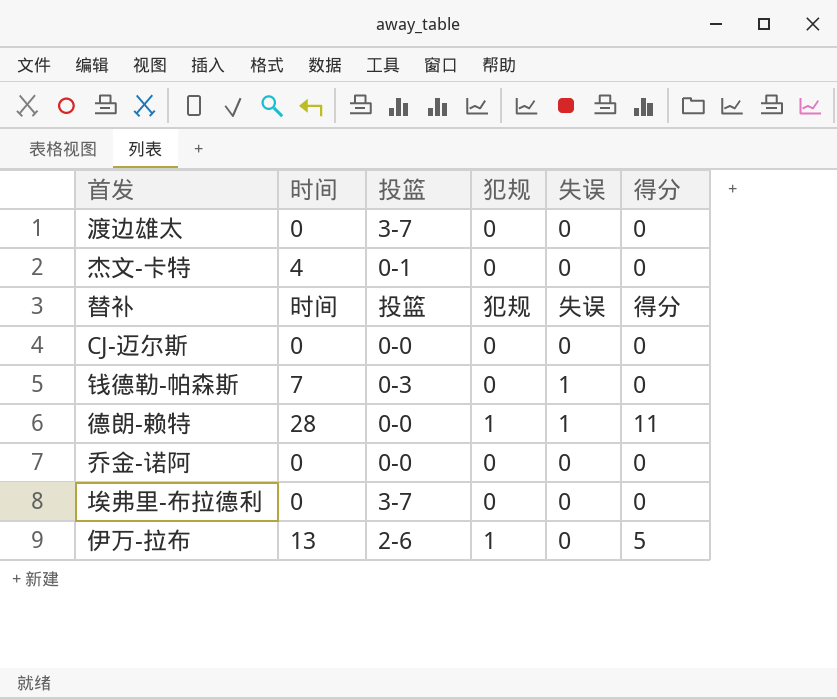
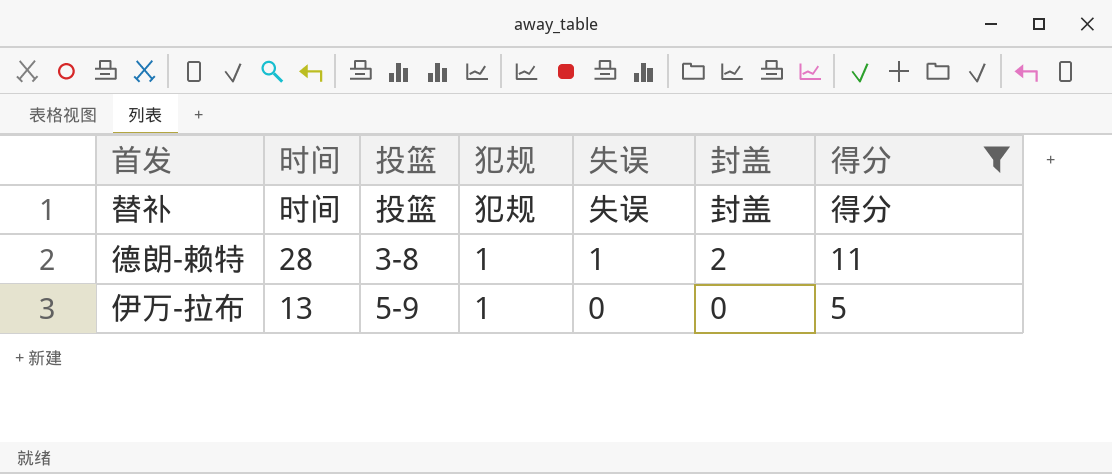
filter: none -> 得分 != 0
column 封盖 | position: none -> 6
德朗-赖特 | 投篮: 0-0 -> 3-8
伊万-拉布 | 投篮: 2-6 -> 5-9

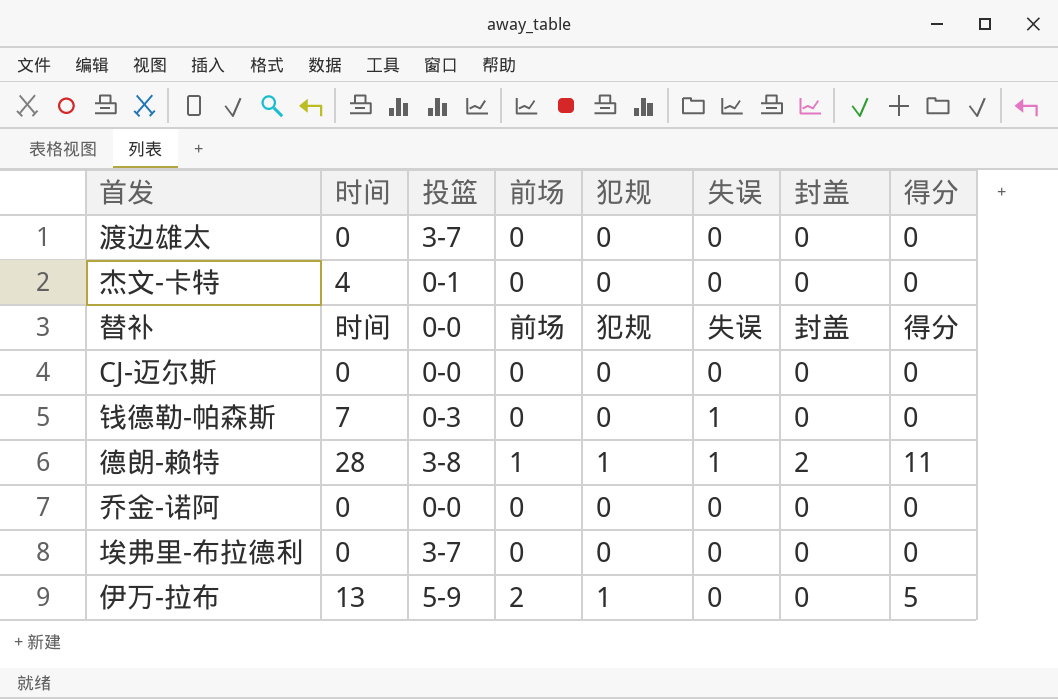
filter: 得分 != 0 -> none
column 前场 | position: none -> 4
替补 | 投篮: 投篮 -> 0-0

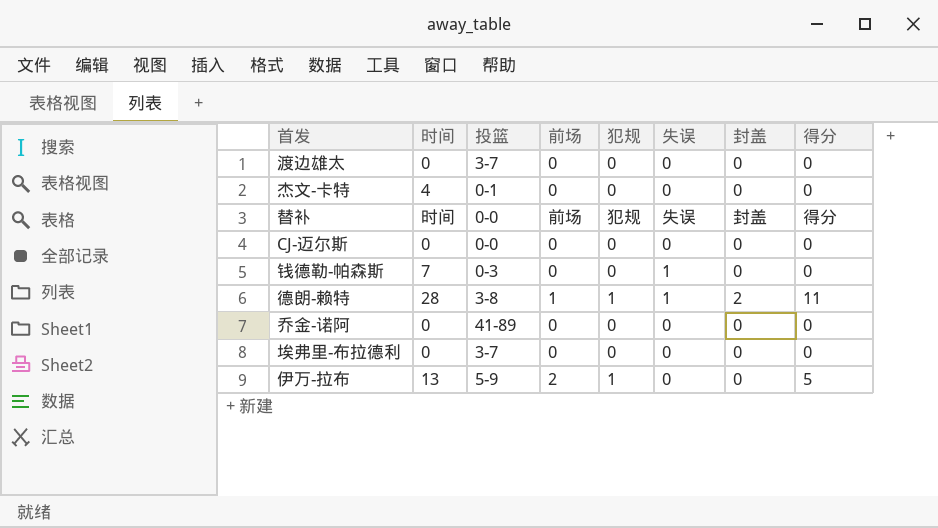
乔金-诺阿 | 投篮: 0-0 -> 41-89

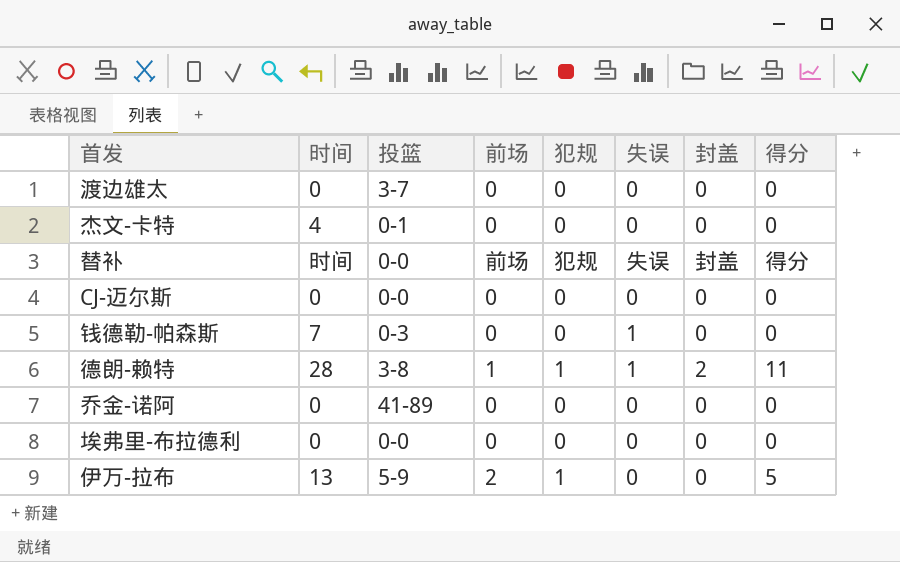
埃弗里-布拉德利 | 投篮: 3-7 -> 0-0

